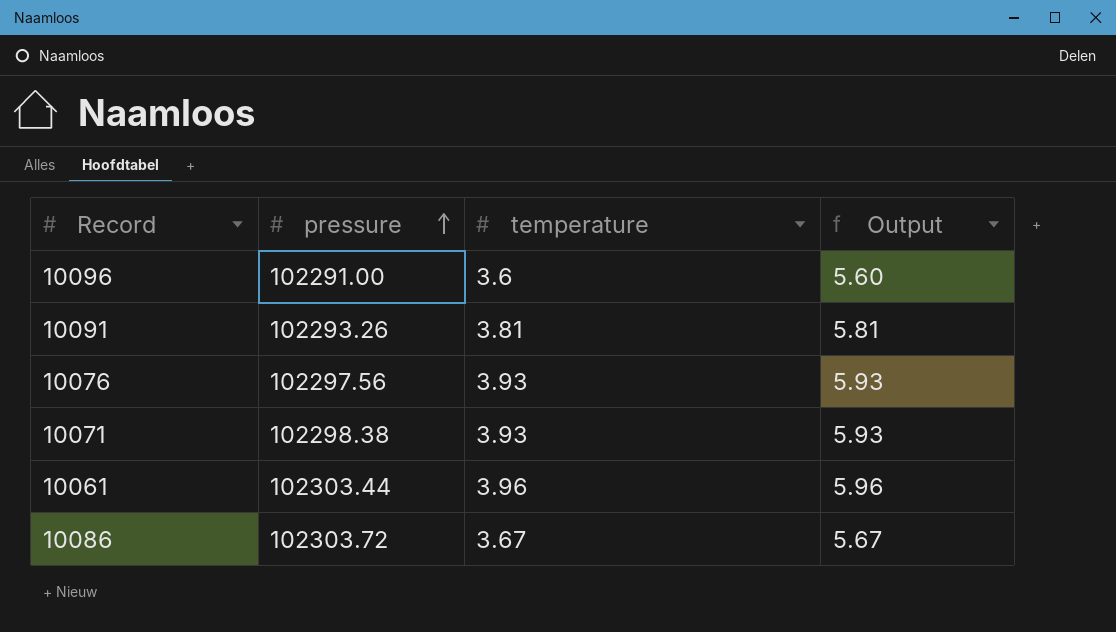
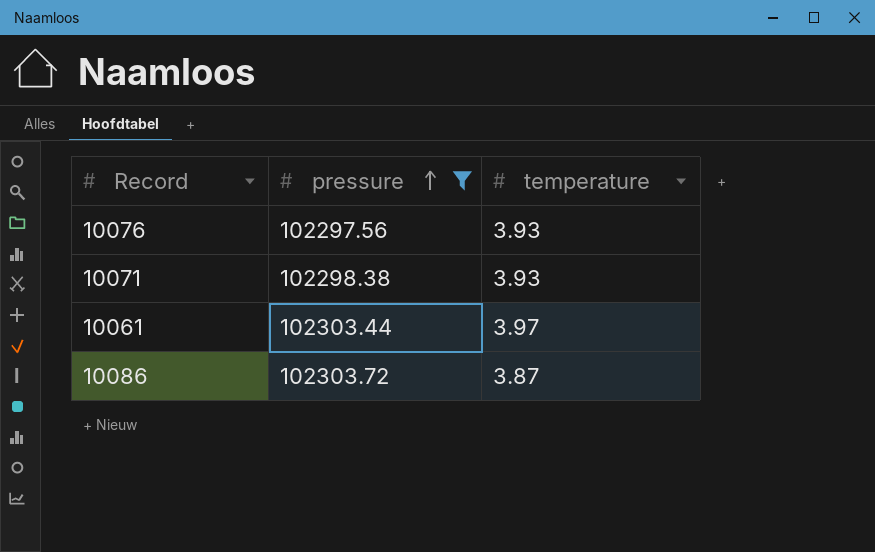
filter: none -> pressure >= 102297.56
column Output | formula: [temperature] + 2 -> none
10061 | temperature: 3.96 -> 3.97
10086 | temperature: 3.67 -> 3.87

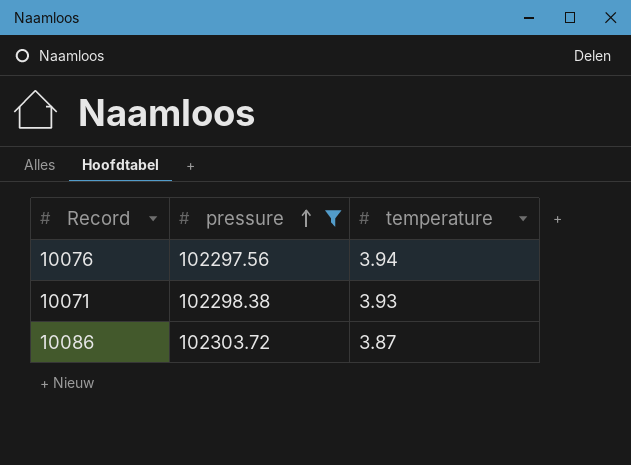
row 10061: 102303.44 | 3.97 -> none
10076 | temperature: 3.93 -> 3.94

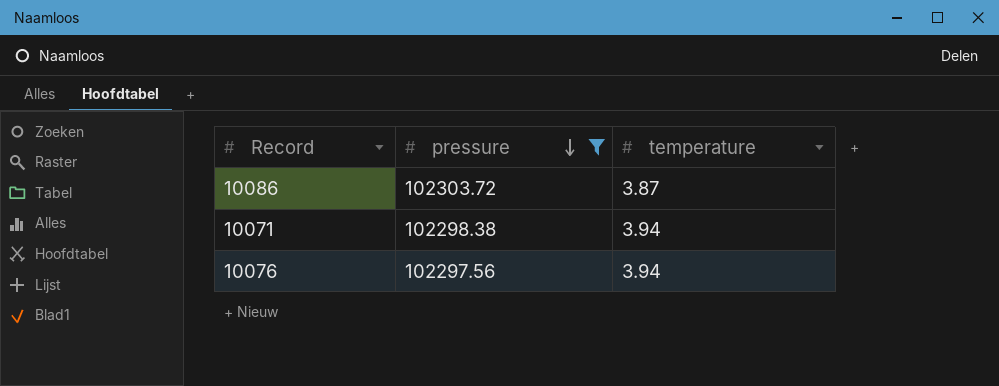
row order: pressure ascending -> pressure descending
10071 | temperature: 3.93 -> 3.94

